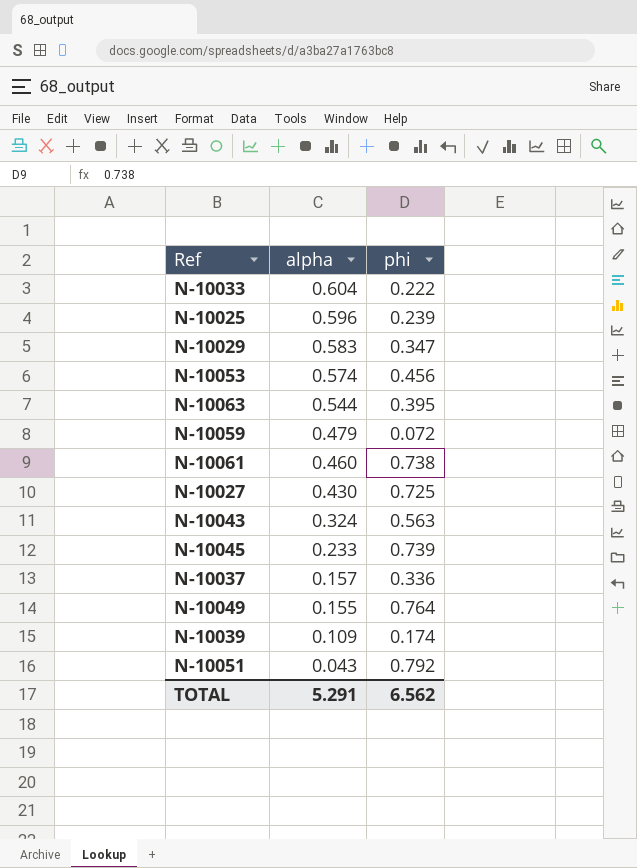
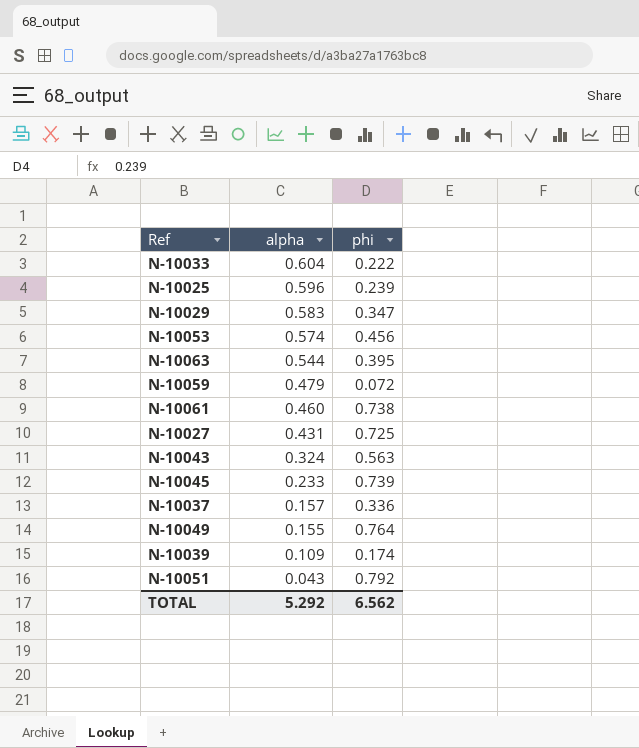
N-10027 | alpha: 0.430 -> 0.431
TOTAL | alpha: 5.291 -> 5.292

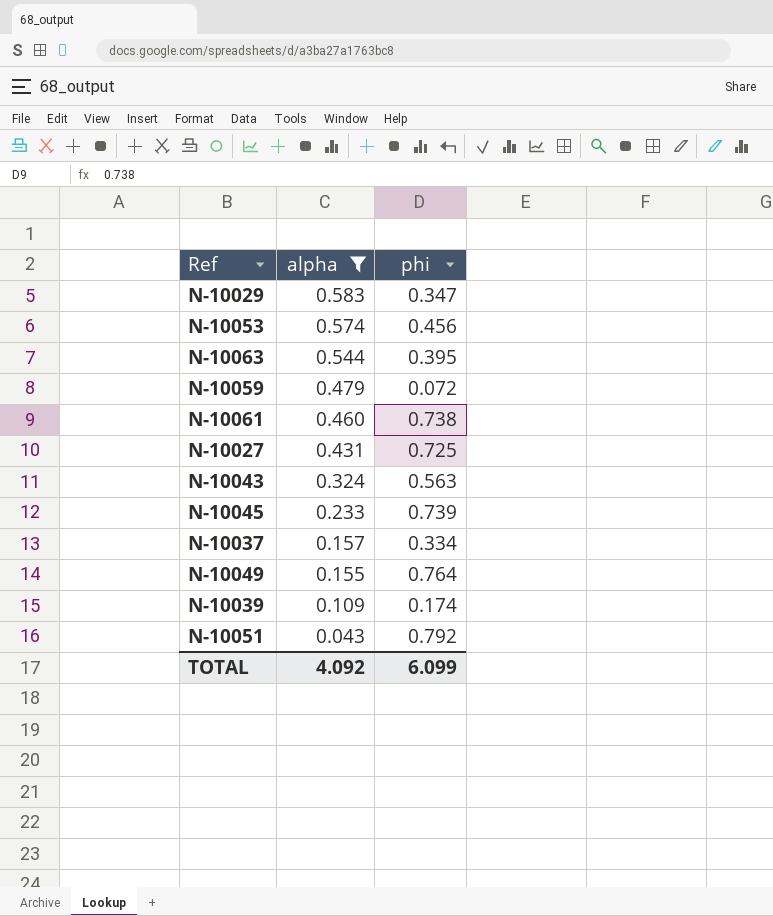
filter: none -> alpha <= 0.583
N-10037 | phi: 0.336 -> 0.334
TOTAL | alpha: 5.292 -> 4.092
TOTAL | phi: 6.562 -> 6.099

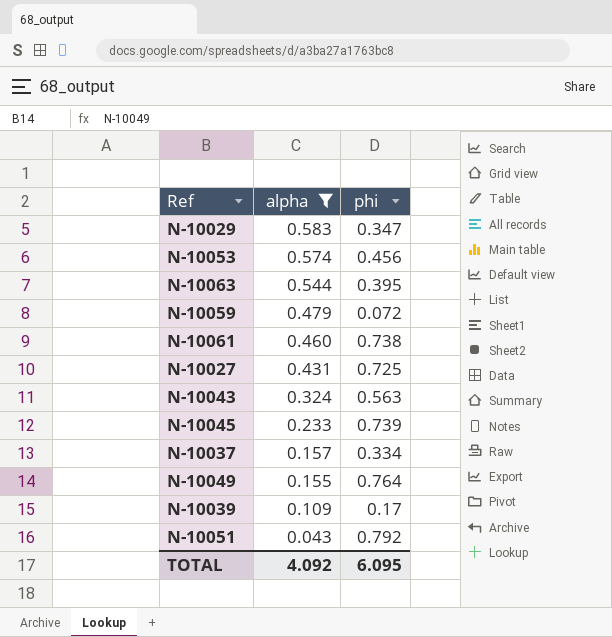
N-10039 | phi: 0.174 -> 0.17
TOTAL | phi: 6.099 -> 6.095

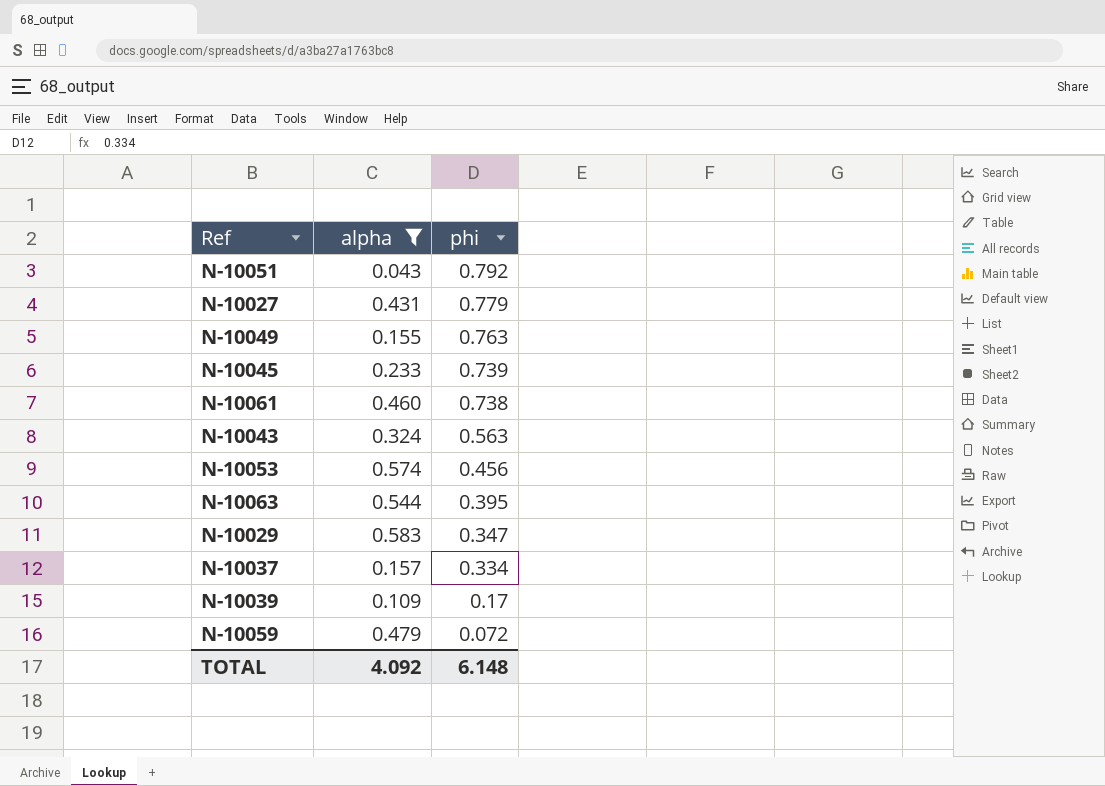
row order: alpha descending -> phi descending
N-10027 | phi: 0.725 -> 0.779
N-10049 | phi: 0.764 -> 0.763
TOTAL | phi: 6.095 -> 6.148

